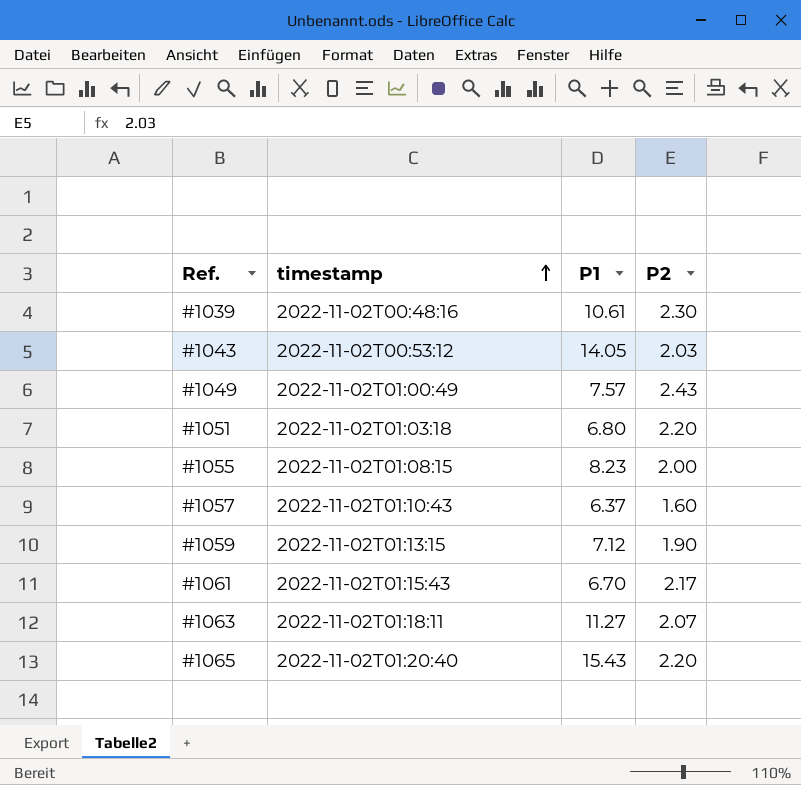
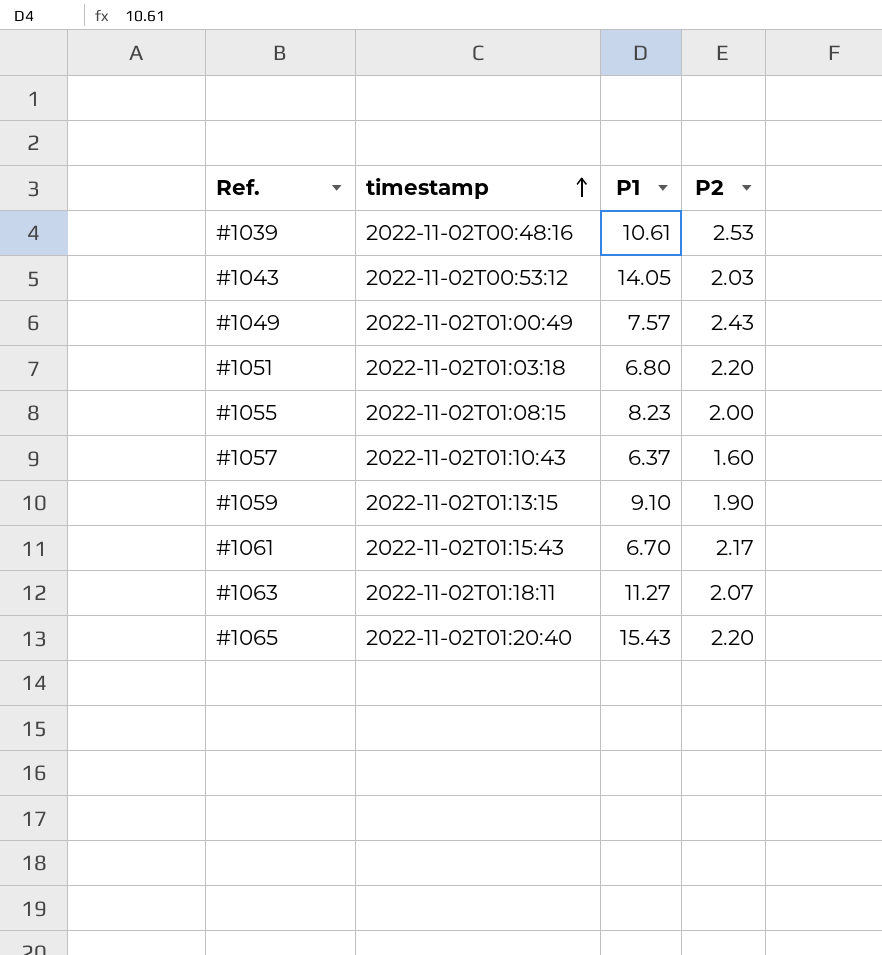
#1039 | P2: 2.30 -> 2.53
#1059 | P1: 7.12 -> 9.10

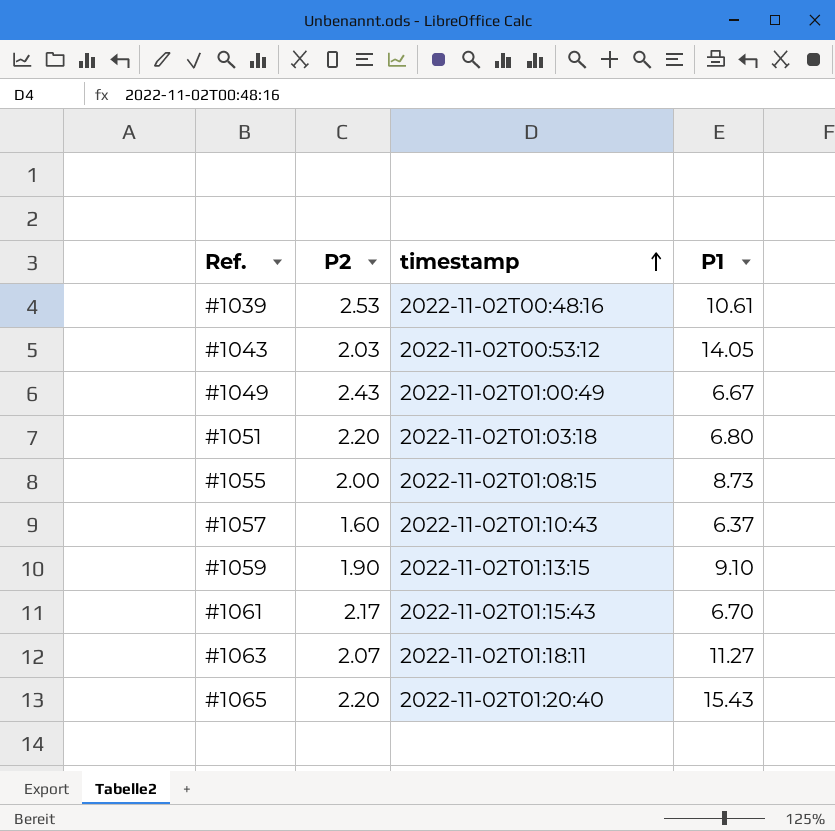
column P2 | position: 4 -> 2
#1049 | P1: 7.57 -> 6.67
#1055 | P1: 8.23 -> 8.73

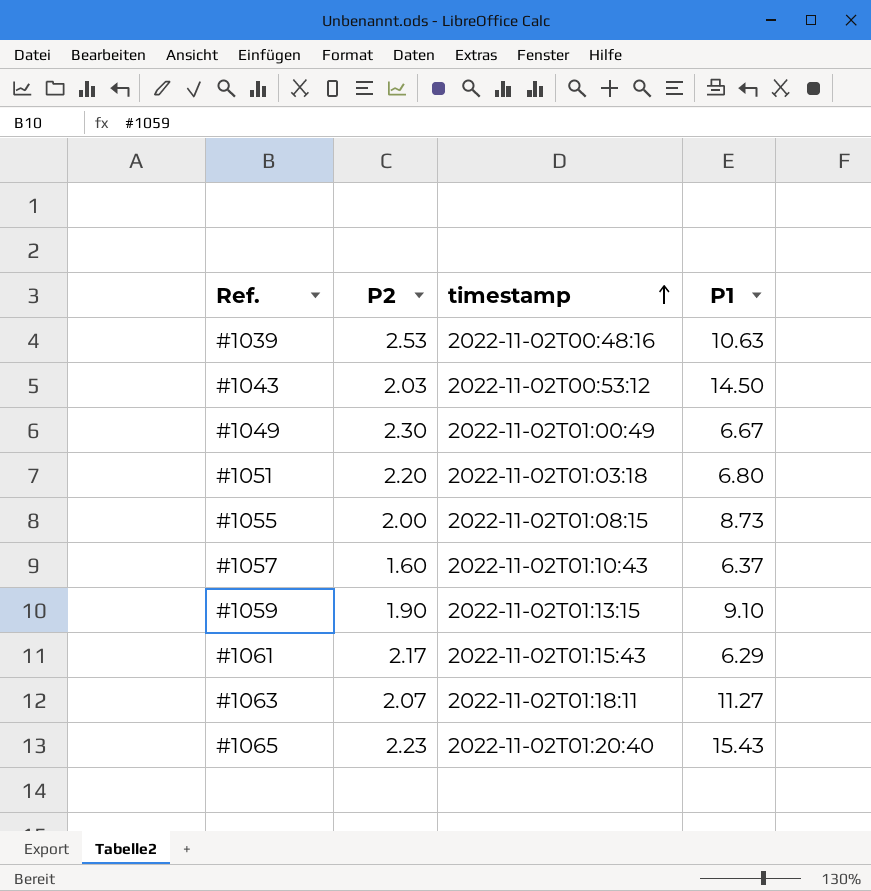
#1039 | P1: 10.61 -> 10.63
#1043 | P1: 14.05 -> 14.50
#1049 | P2: 2.43 -> 2.30
#1061 | P1: 6.70 -> 6.29
#1065 | P2: 2.20 -> 2.23

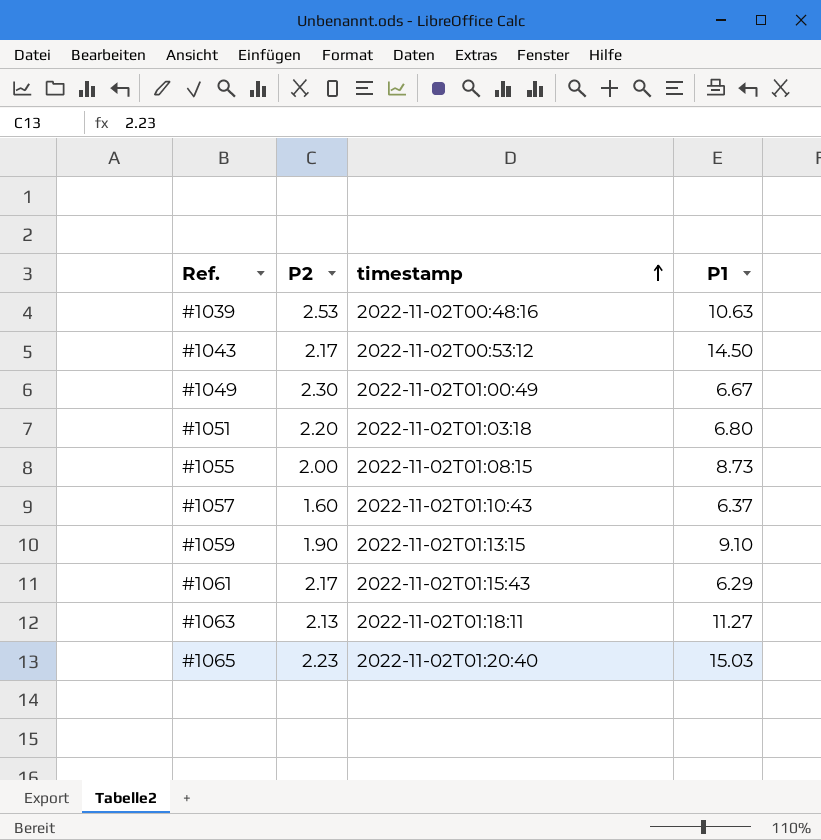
#1043 | P2: 2.03 -> 2.17
#1063 | P2: 2.07 -> 2.13
#1065 | P1: 15.43 -> 15.03

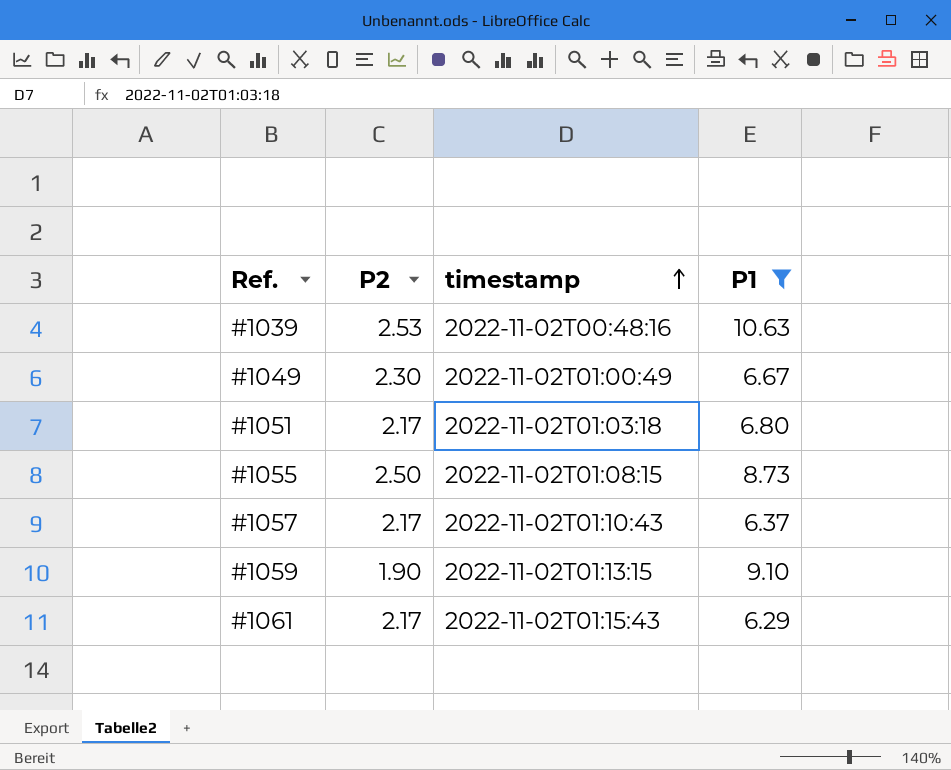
filter: none -> P1 <= 10.63
#1051 | P2: 2.20 -> 2.17
#1055 | P2: 2.00 -> 2.50
#1057 | P2: 1.60 -> 2.17

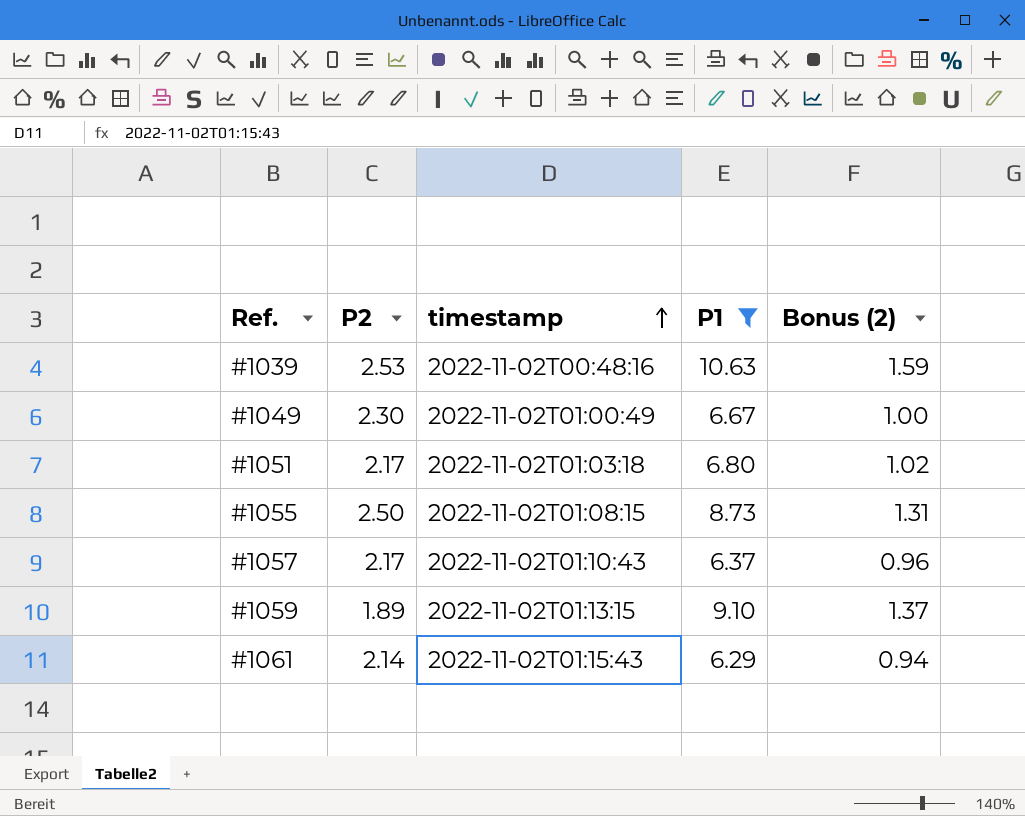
column Bonus (2) | formula: none -> [P1] * 0.15
#1059 | P2: 1.90 -> 1.89
#1061 | P2: 2.17 -> 2.14

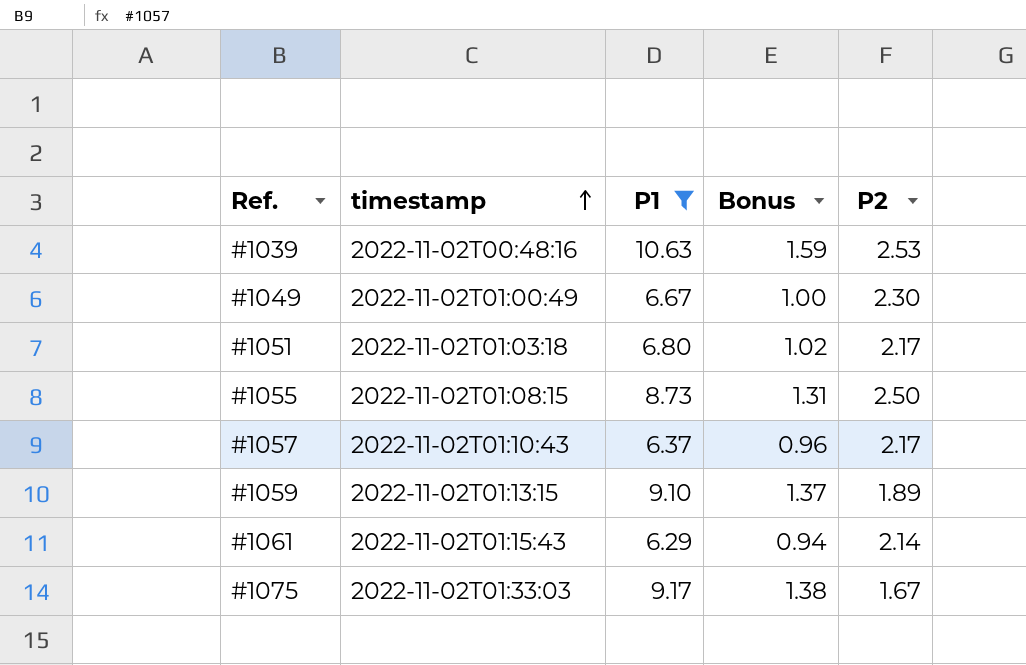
column name: Bonus (2) -> Bonus
column P2 | position: 2 -> 5
row #1075: none -> 2022-11-02T01:33:03 | 9.17 | 1.38 | 1.67

